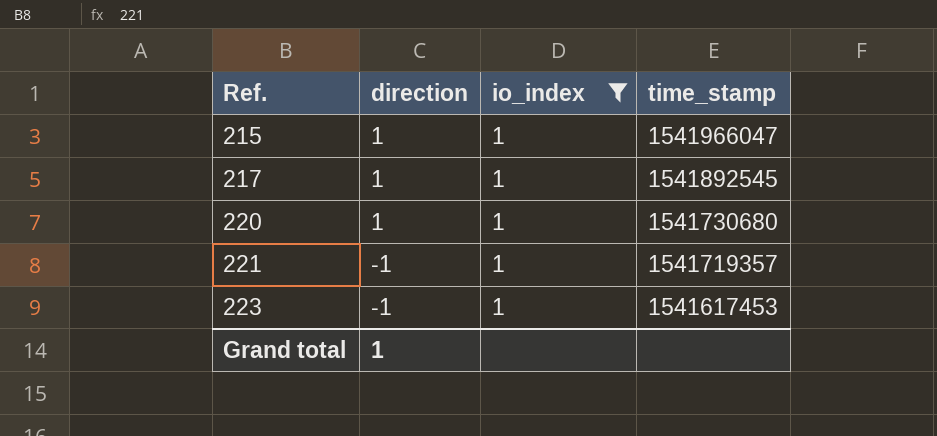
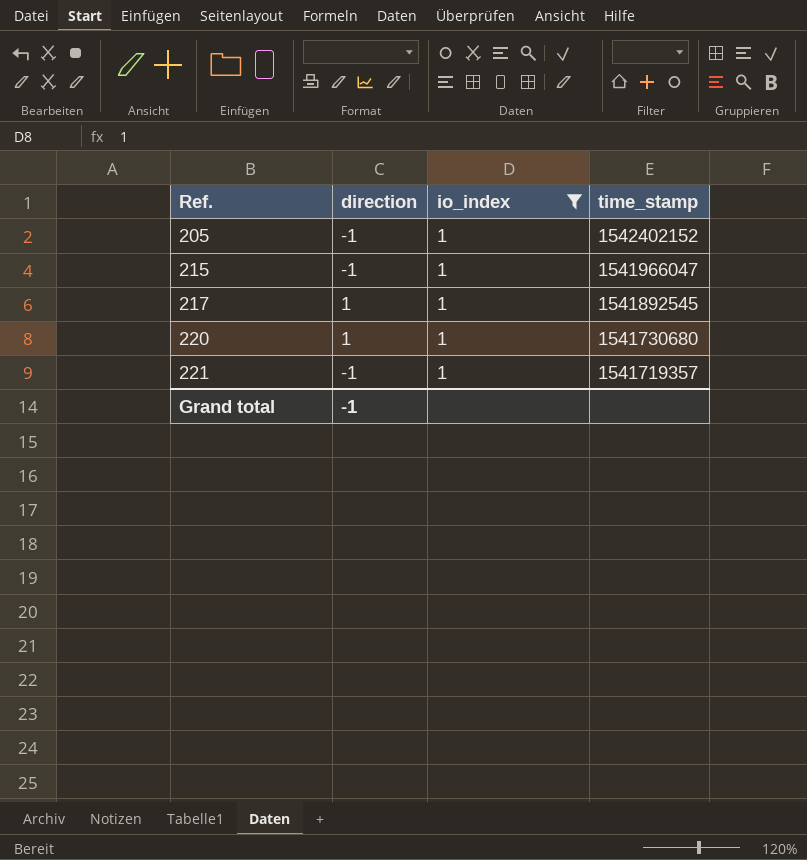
row 223: -1 | 1 | 1541617453 -> none
row 205: none -> -1 | 1 | 1542402152
215 | direction: 1 -> -1
Grand total | direction: 1 -> -1

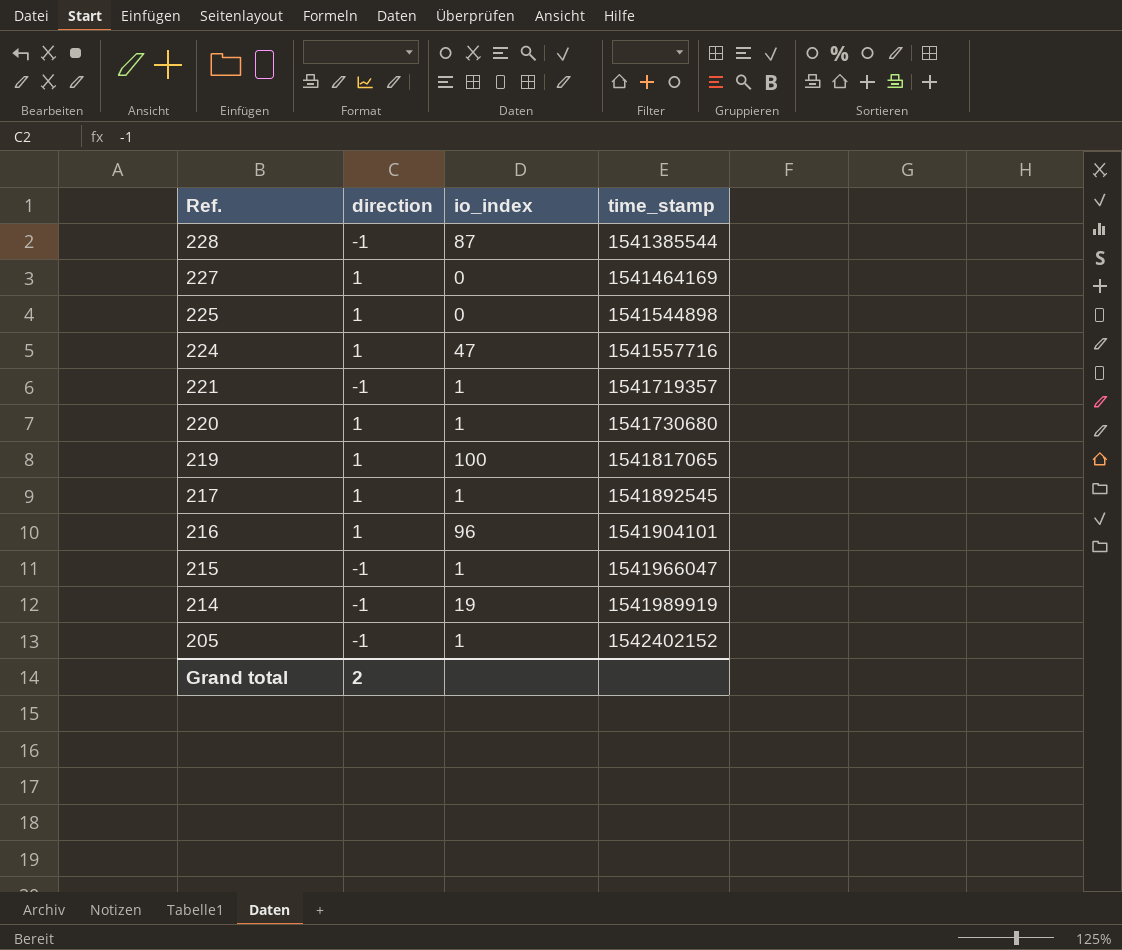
filter: io_index = 1 -> none
row order: Ref. ascending -> Ref. descending
Grand total | direction: -1 -> 2

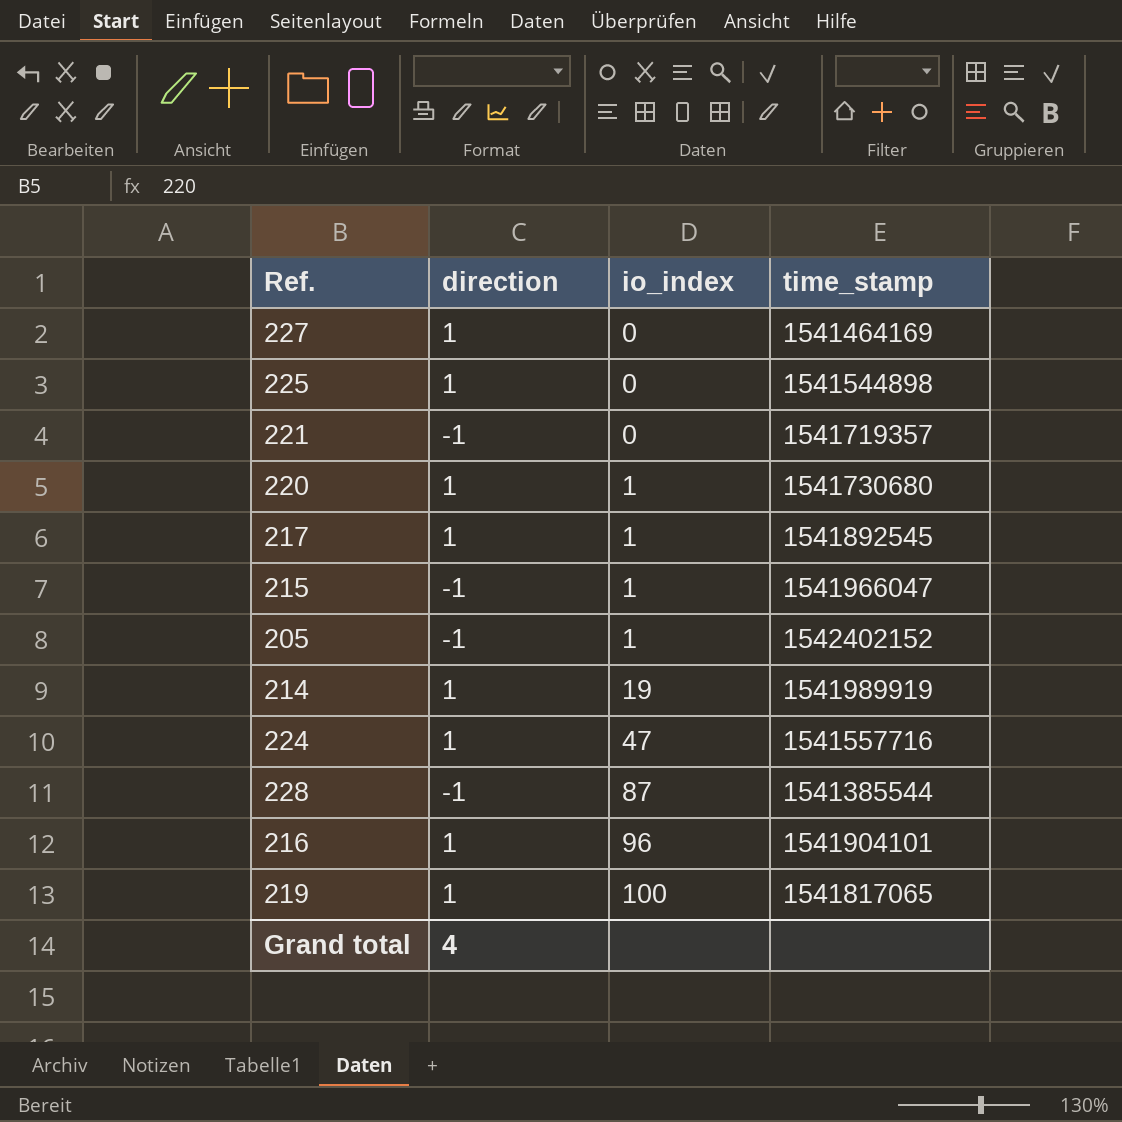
row order: Ref. descending -> io_index ascending
221 | io_index: 1 -> 0
214 | direction: -1 -> 1
Grand total | direction: 2 -> 4

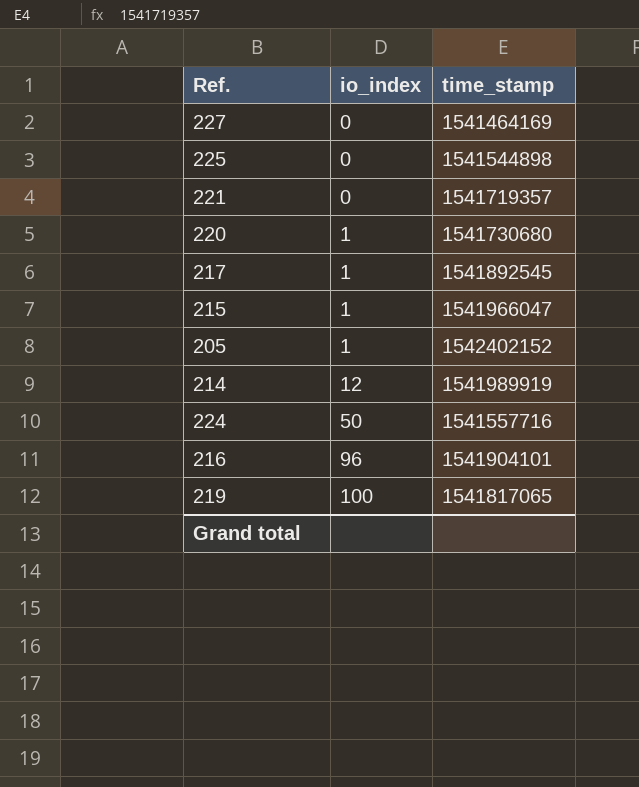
column direction | position: 2 -> none
row 228: -1 | 87 | 1541385544 -> none
214 | io_index: 19 -> 12
224 | io_index: 47 -> 50

